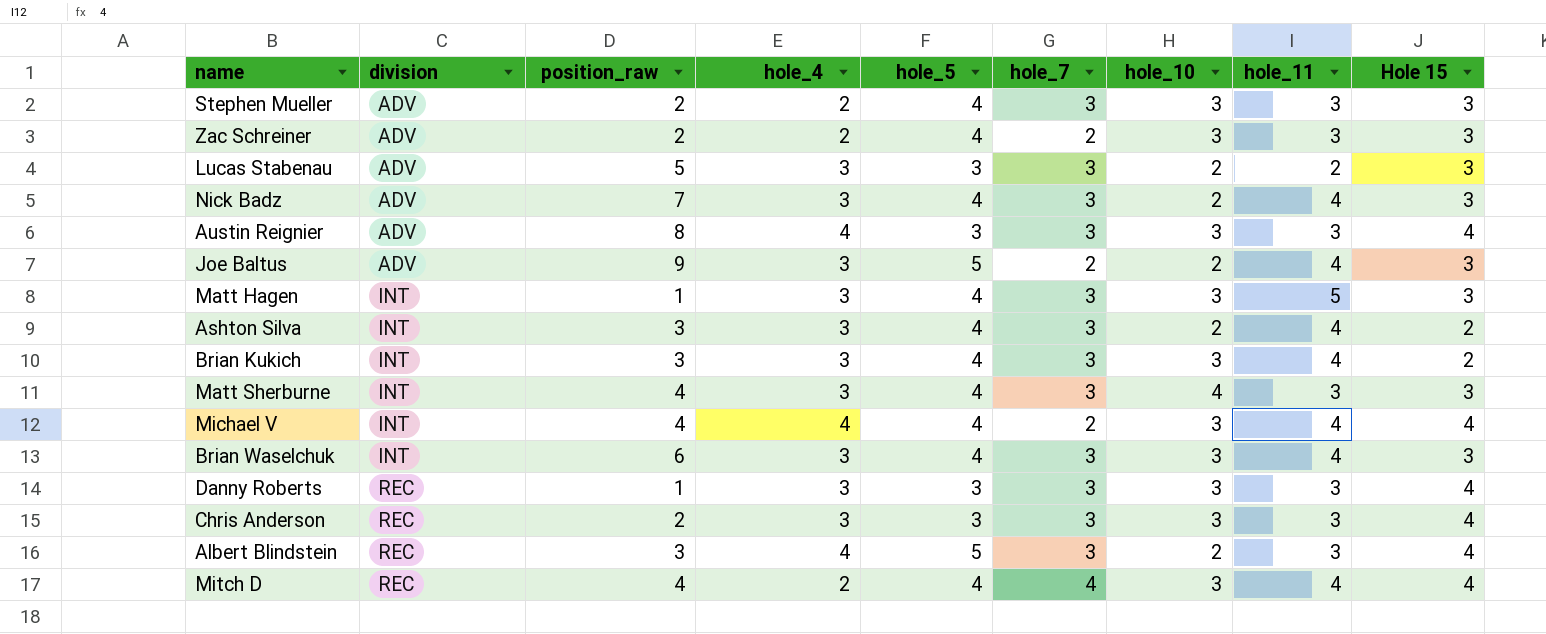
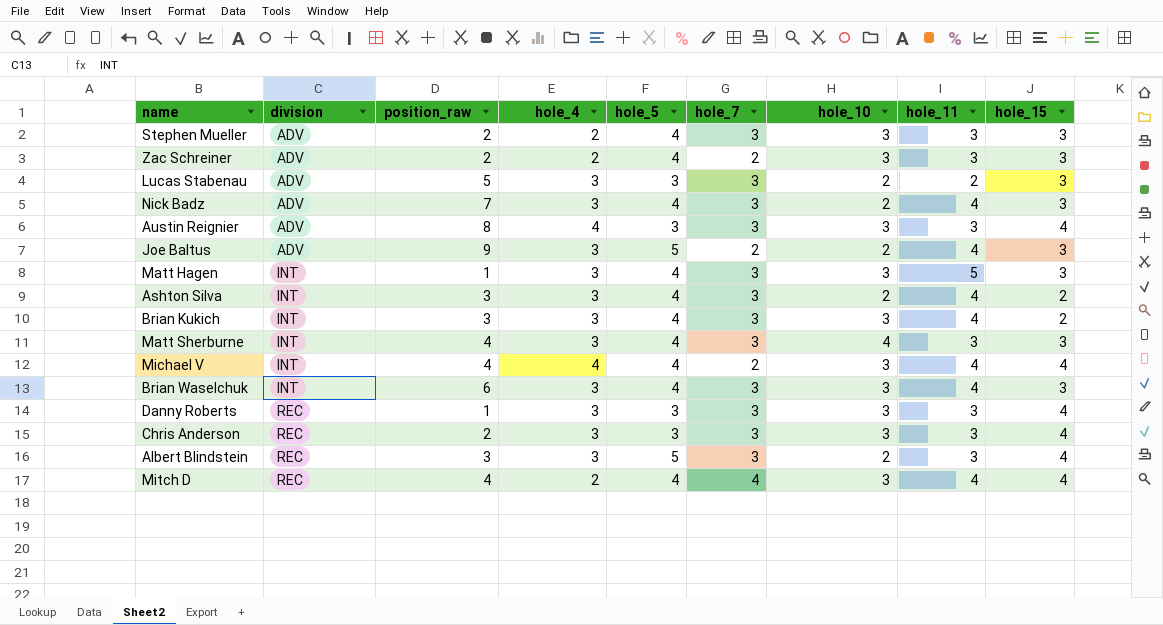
column name: Hole 15 -> hole_15
Albert Blindstein | hole_4: 4 -> 3

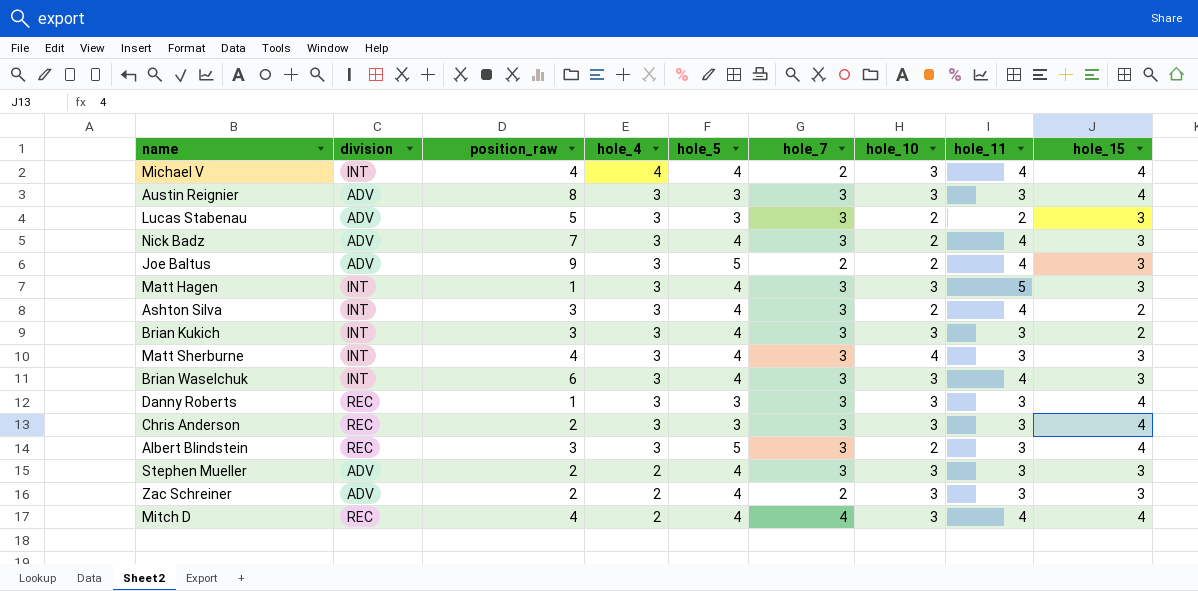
row order: division ascending -> hole_4 descending
Austin Reignier | hole_4: 4 -> 3
Brian Kukich | hole_11: 4 -> 3

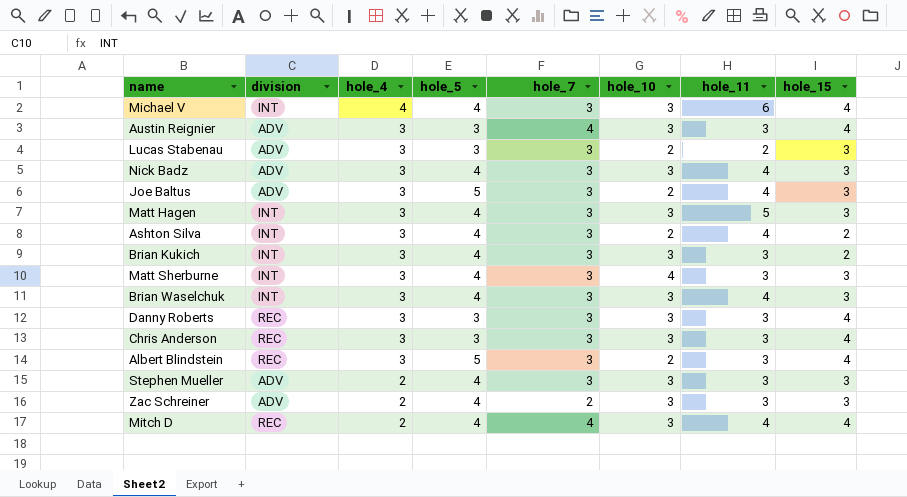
column position_raw | position: 3 -> none
Michael V | hole_7: 2 -> 3
Michael V | hole_11: 4 -> 6
Austin Reignier | hole_7: 3 -> 4
Nick Badz | hole_10: 2 -> 3
Joe Baltus | hole_7: 2 -> 3

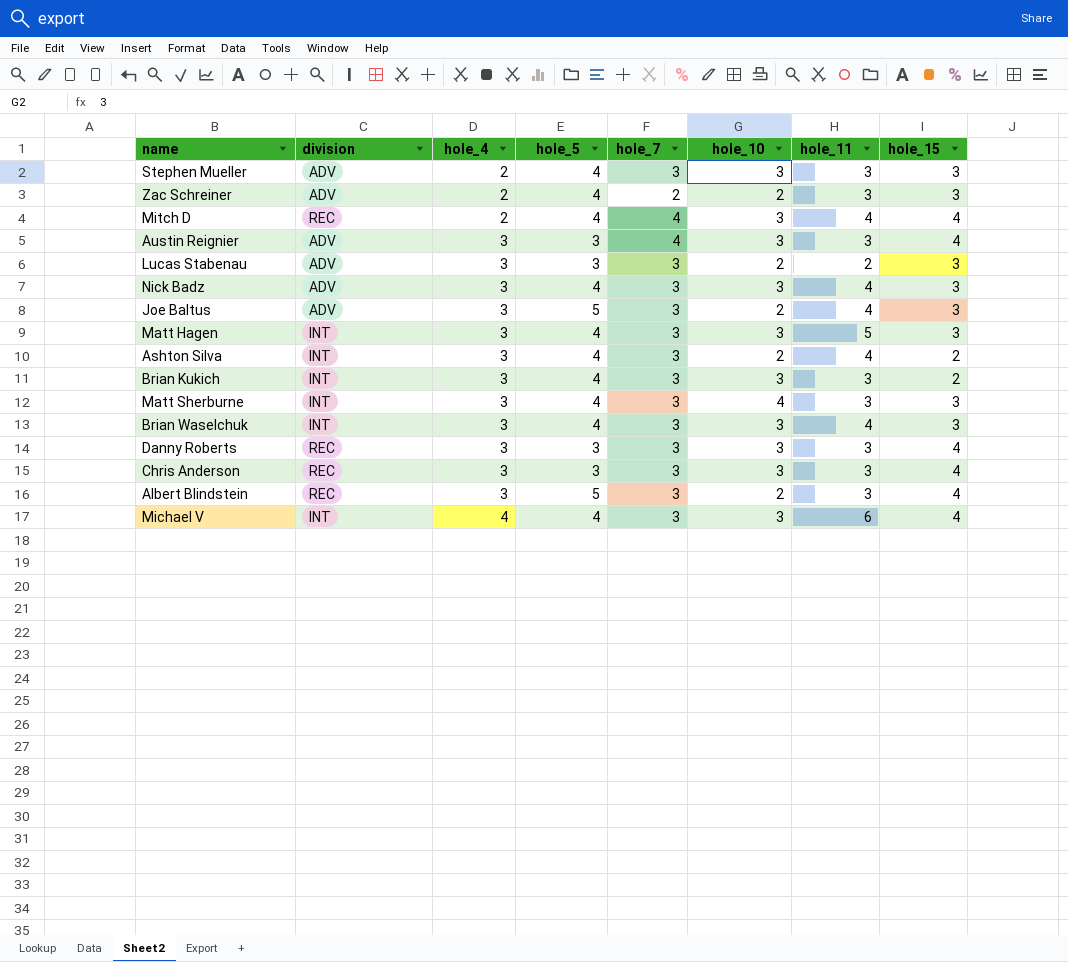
row order: hole_4 descending -> hole_4 ascending
Zac Schreiner | hole_10: 3 -> 2

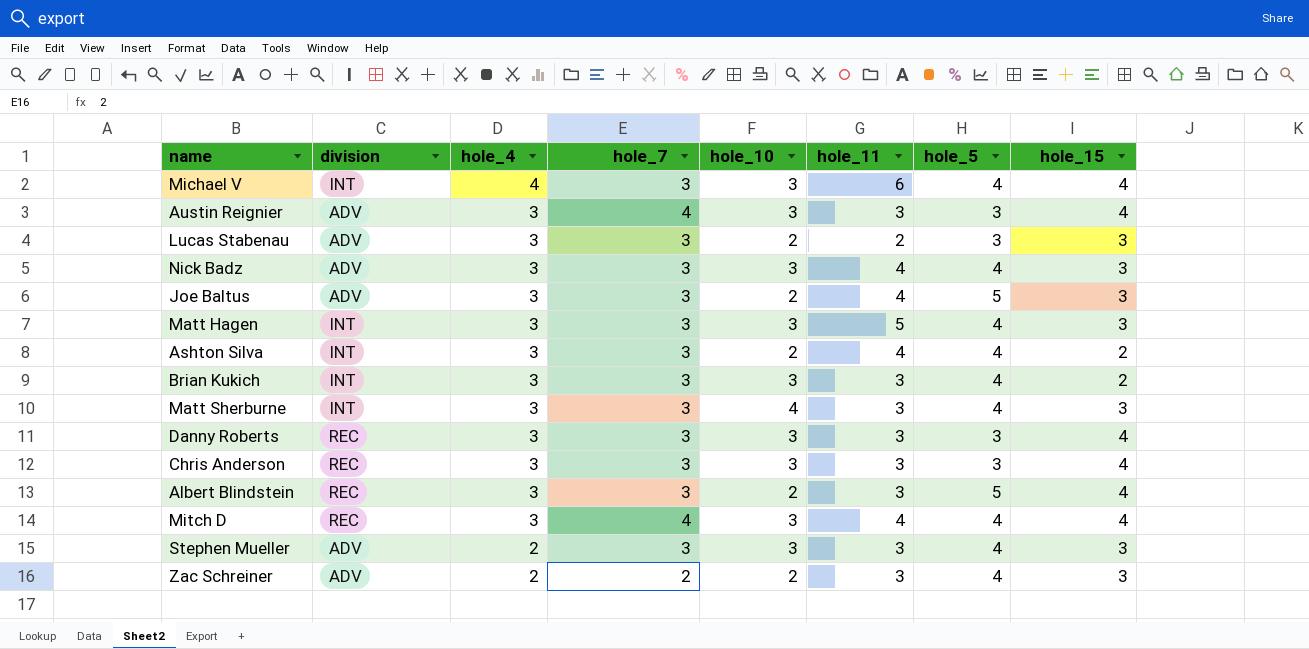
row order: hole_4 ascending -> hole_4 descending
column hole_5 | position: 4 -> 7
row Brian Waselchuk: INT | 3 | 4 | 3 | 3 | 4 | 3 -> none
Mitch D | hole_4: 2 -> 3

